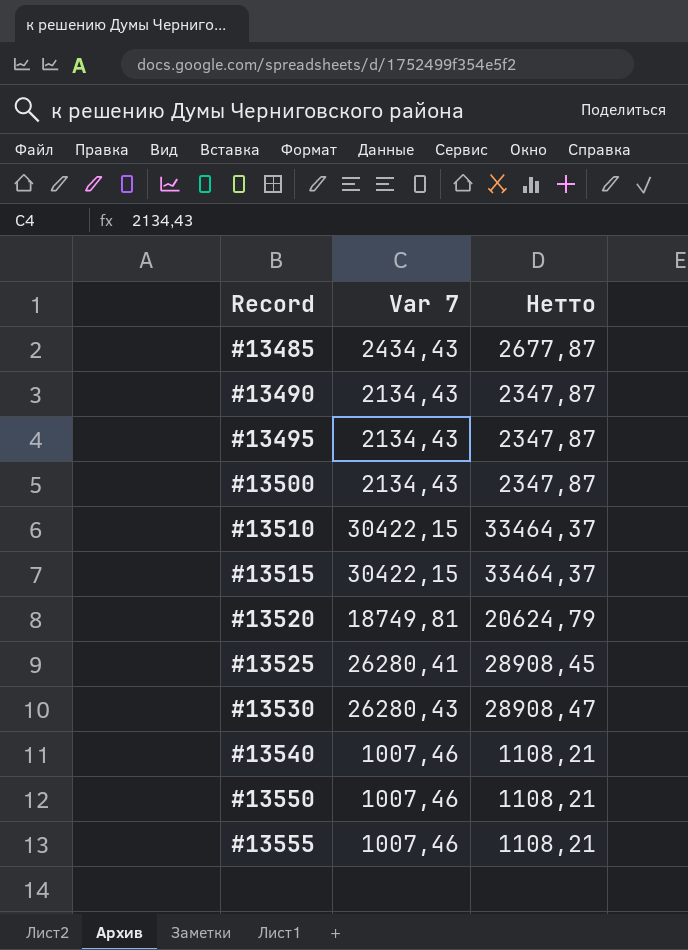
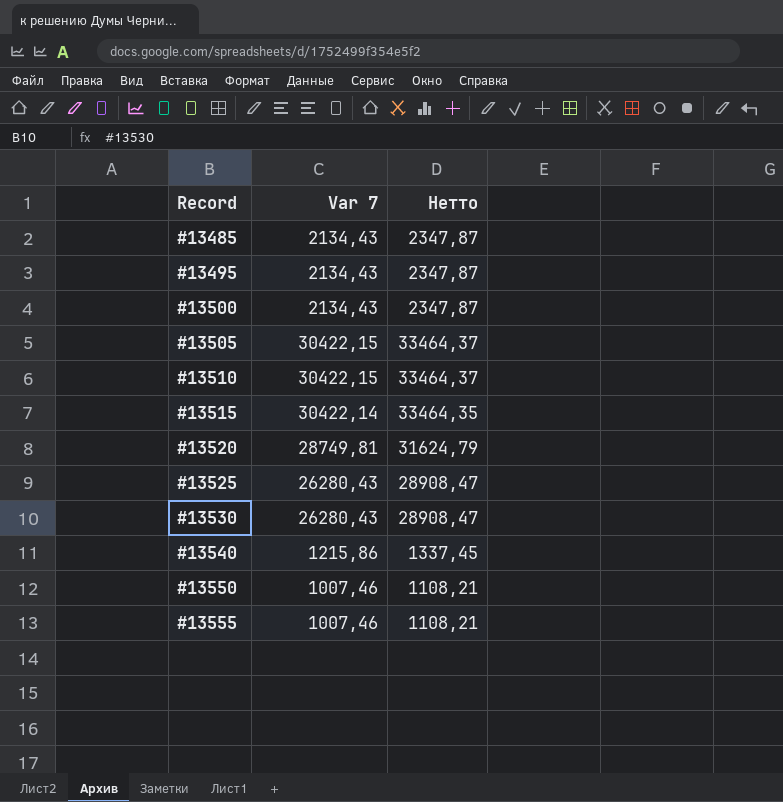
row #13490: 2134,43 | 2347,87 -> none
#13485 | Var 7: 2434,43 -> 2134,43
#13485 | Нетто: 2677,87 -> 2347,87
row #13505: none -> 30422,15 | 33464,37
#13515 | Var 7: 30422,15 -> 30422,14
#13515 | Нетто: 33464,37 -> 33464,35
#13520 | Var 7: 18749,81 -> 28749,81
#13520 | Нетто: 20624,79 -> 31624,79
#13525 | Var 7: 26280,41 -> 26280,43
#13525 | Нетто: 28908,45 -> 28908,47
#13540 | Var 7: 1007,46 -> 1215,86
#13540 | Нетто: 1108,21 -> 1337,45

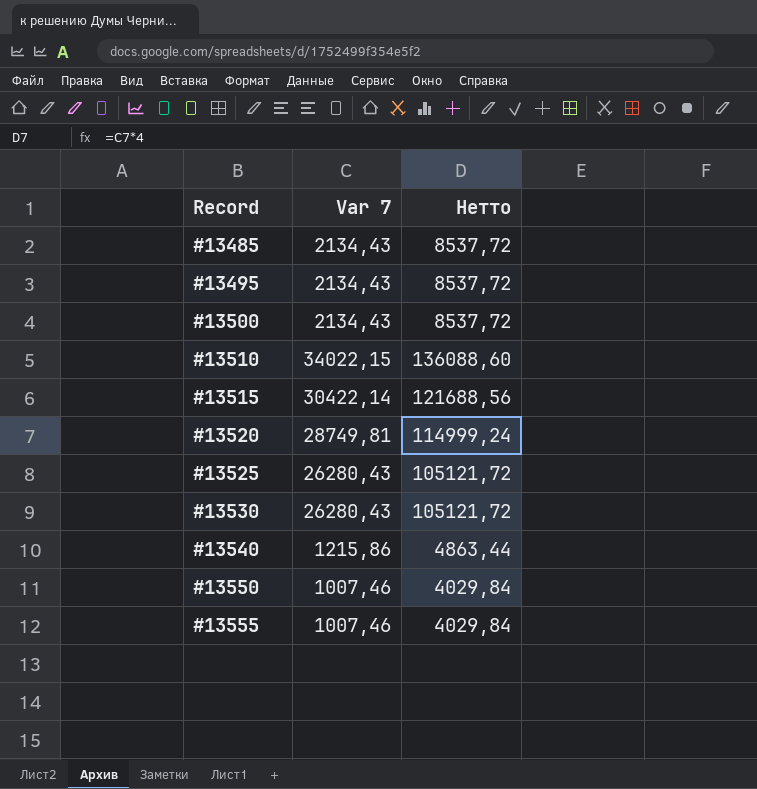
column Нетто | formula: [Var 7] * 1,1 -> [Var 7] * 4
row #13505: 30422,15 | 33464,37 -> none
#13510 | Var 7: 30422,15 -> 34022,15

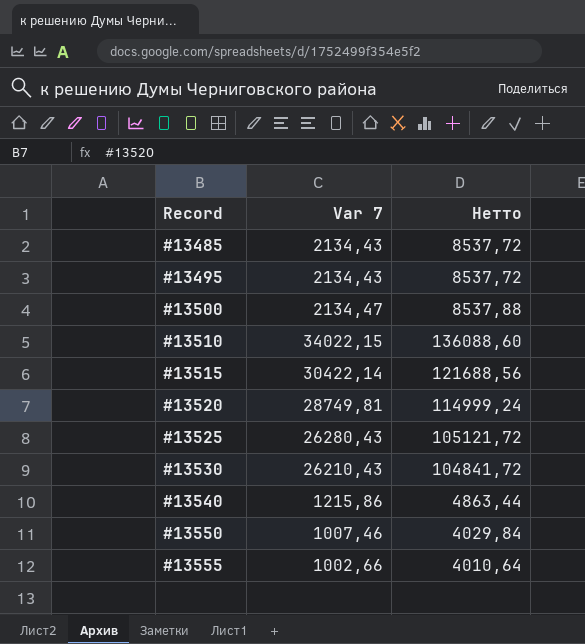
#13500 | Var 7: 2134,43 -> 2134,47
#13500 | Нетто: 8537,72 -> 8537,88
#13530 | Var 7: 26280,43 -> 26210,43
#13530 | Нетто: 105121,72 -> 104841,72
#13555 | Var 7: 1007,46 -> 1002,66
#13555 | Нетто: 4029,84 -> 4010,64

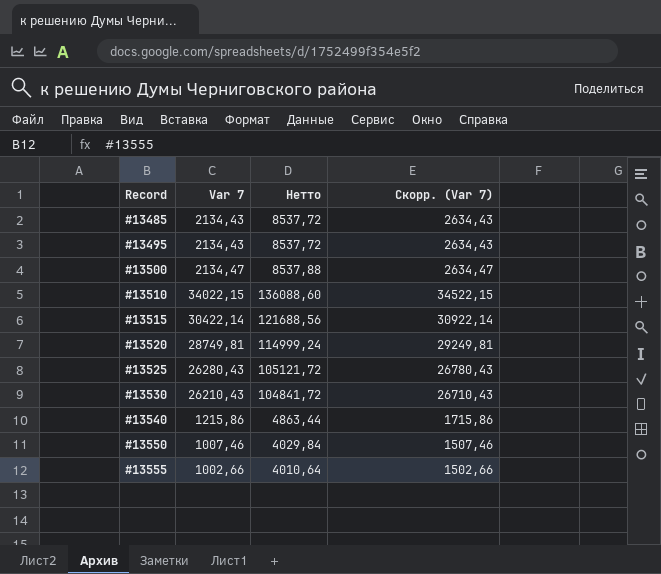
column Скорр. (Var 7) | formula: none -> [Var 7] + 500

